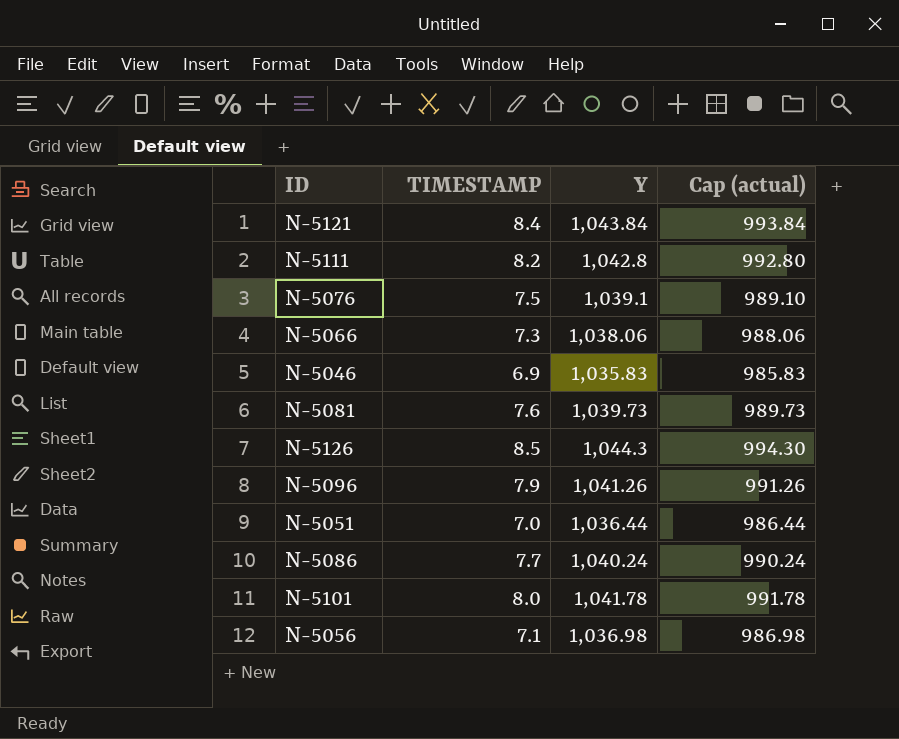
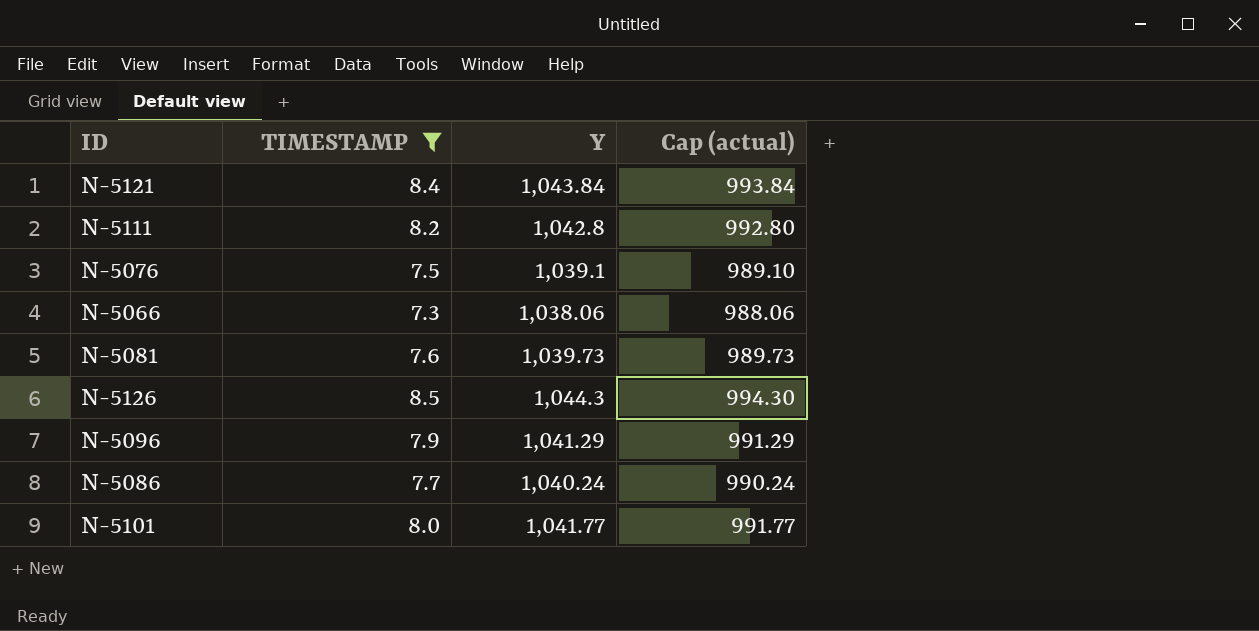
filter: none -> TIMESTAMP >= 7.3
N-5096 | Y: 1,041.26 -> 1,041.29
N-5096 | Cap (actual): 991.26 -> 991.29
N-5101 | Y: 1,041.78 -> 1,041.77
N-5101 | Cap (actual): 991.78 -> 991.77

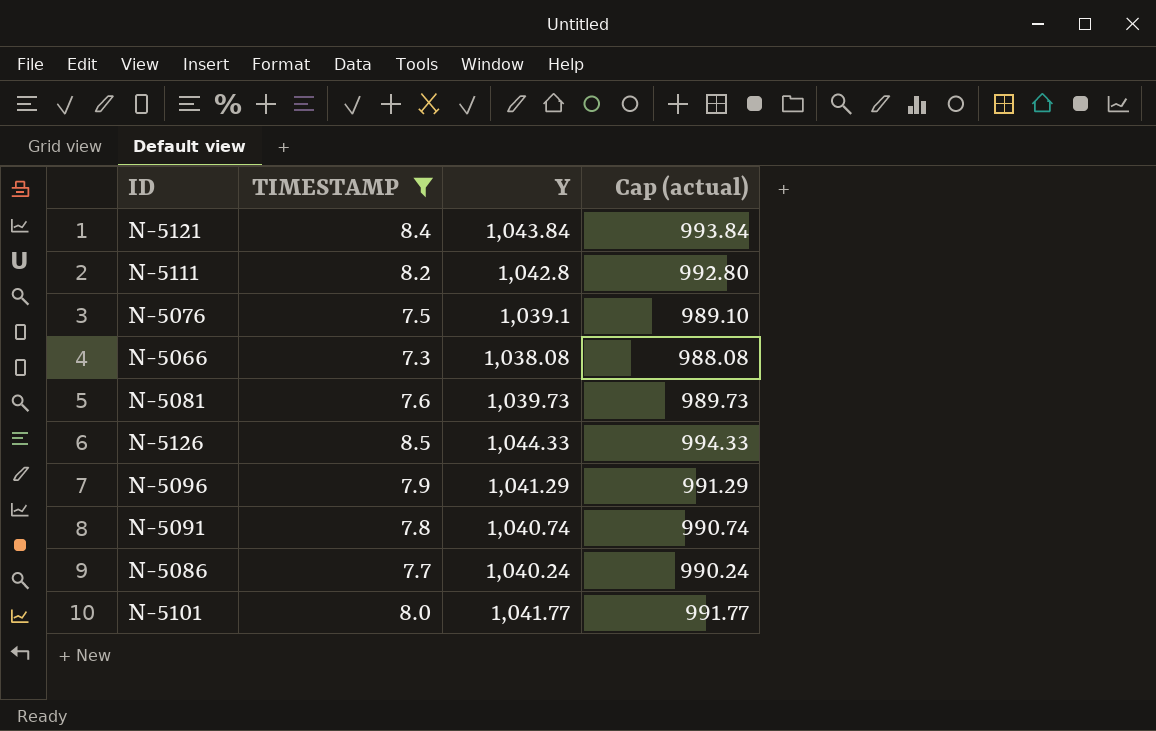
N-5066 | Y: 1,038.06 -> 1,038.08
N-5066 | Cap (actual): 988.06 -> 988.08
N-5126 | Y: 1,044.3 -> 1,044.33
N-5126 | Cap (actual): 994.30 -> 994.33
row N-5091: none -> 7.8 | 1,040.74 | 990.74

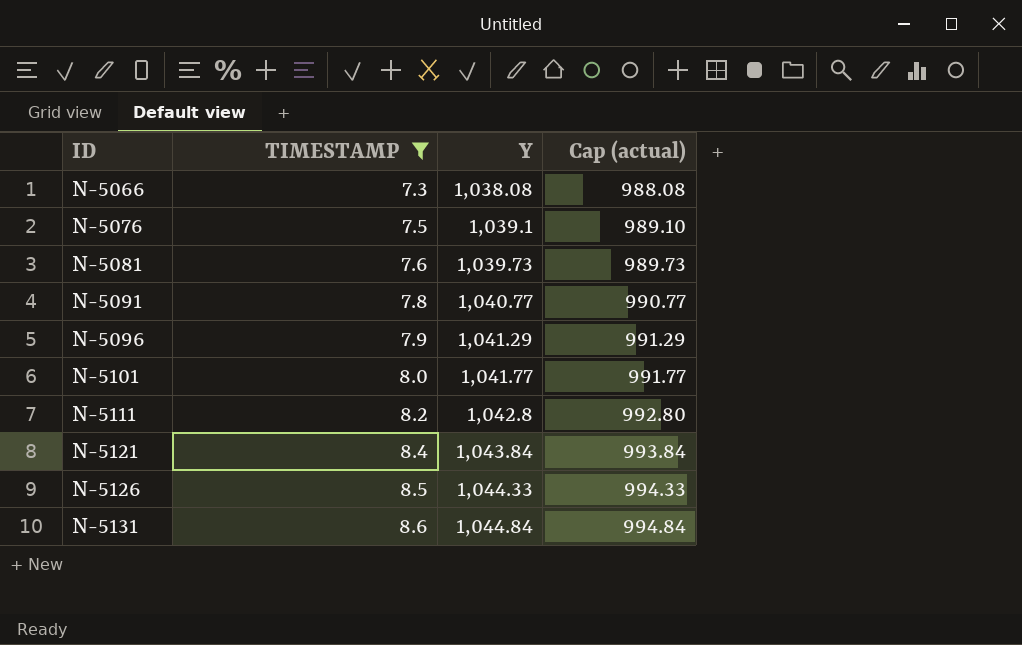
row order: none -> ID ascending
row N-5086: 7.7 | 1,040.24 | 990.24 -> none
N-5091 | Y: 1,040.74 -> 1,040.77
N-5091 | Cap (actual): 990.74 -> 990.77
row N-5131: none -> 8.6 | 1,044.84 | 994.84

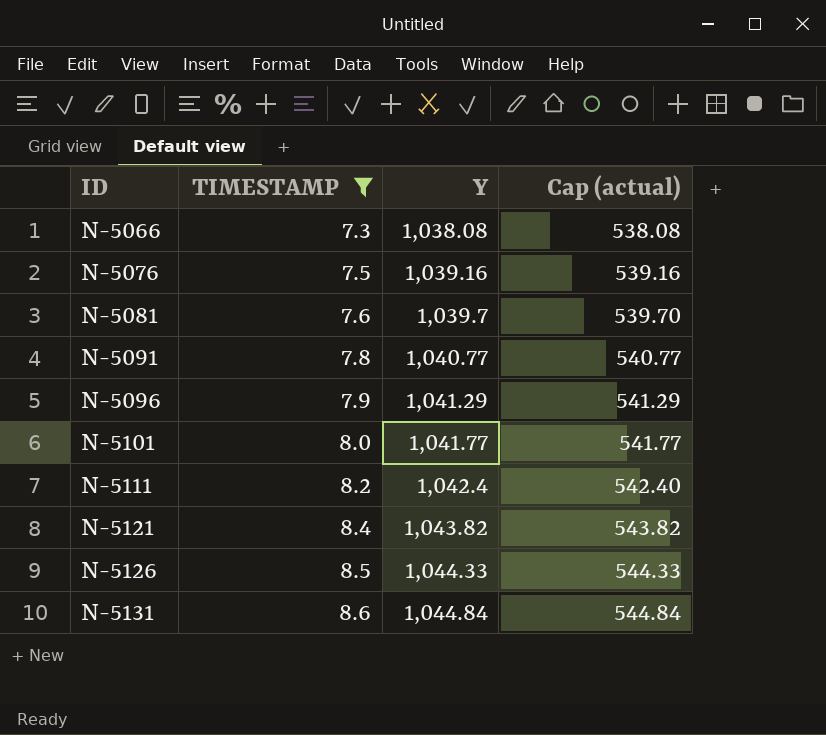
column Cap (actual) | formula: [Y] - 50 -> [Y] - 500
N-5076 | Y: 1,039.1 -> 1,039.16
N-5081 | Y: 1,039.73 -> 1,039.7
N-5111 | Y: 1,042.8 -> 1,042.4
N-5121 | Y: 1,043.84 -> 1,043.82

